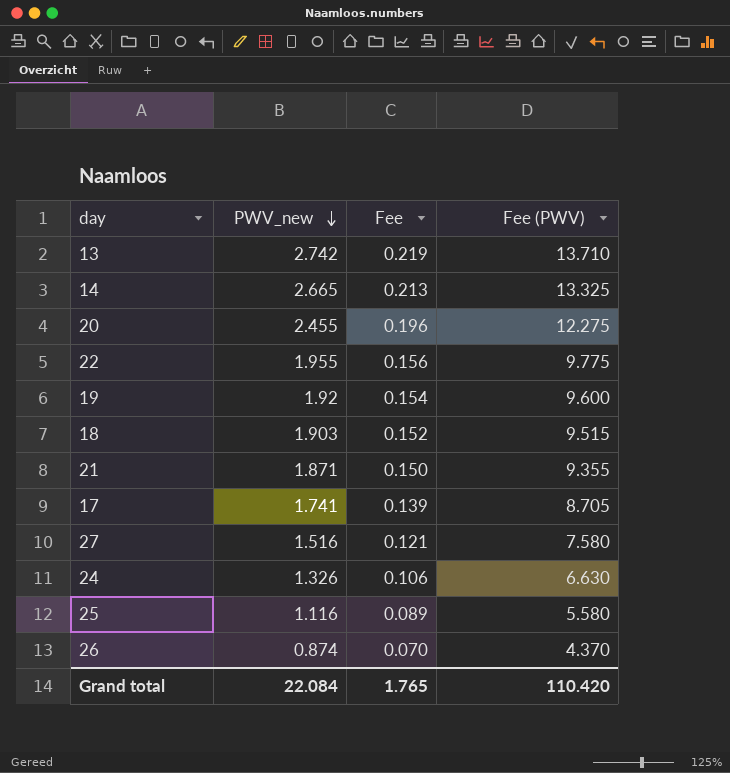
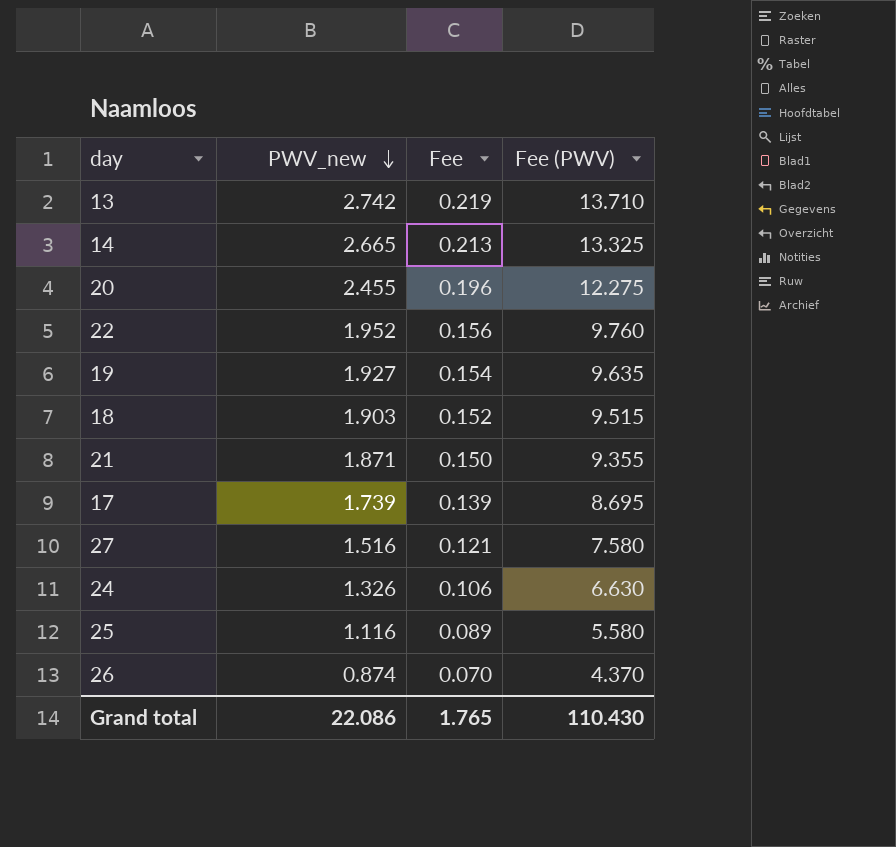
22 | PWV_new: 1.955 -> 1.952
22 | Fee (PWV): 9.775 -> 9.760
19 | PWV_new: 1.92 -> 1.927
19 | Fee (PWV): 9.600 -> 9.635
17 | PWV_new: 1.741 -> 1.739
17 | Fee (PWV): 8.705 -> 8.695
Grand total | PWV_new: 22.084 -> 22.086
Grand total | Fee (PWV): 110.420 -> 110.430

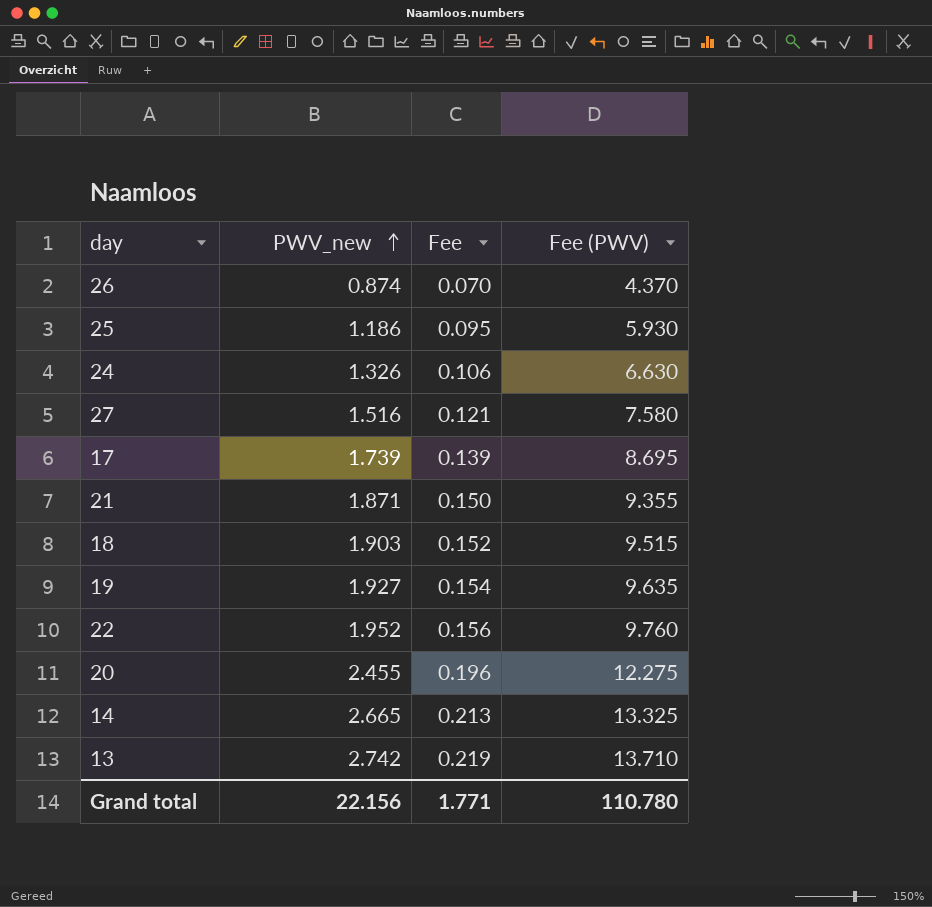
row order: PWV_new descending -> PWV_new ascending
25 | PWV_new: 1.116 -> 1.186
25 | Fee: 0.089 -> 0.095
25 | Fee (PWV): 5.580 -> 5.930
Grand total | PWV_new: 22.086 -> 22.156
Grand total | Fee: 1.765 -> 1.771
Grand total | Fee (PWV): 110.430 -> 110.780

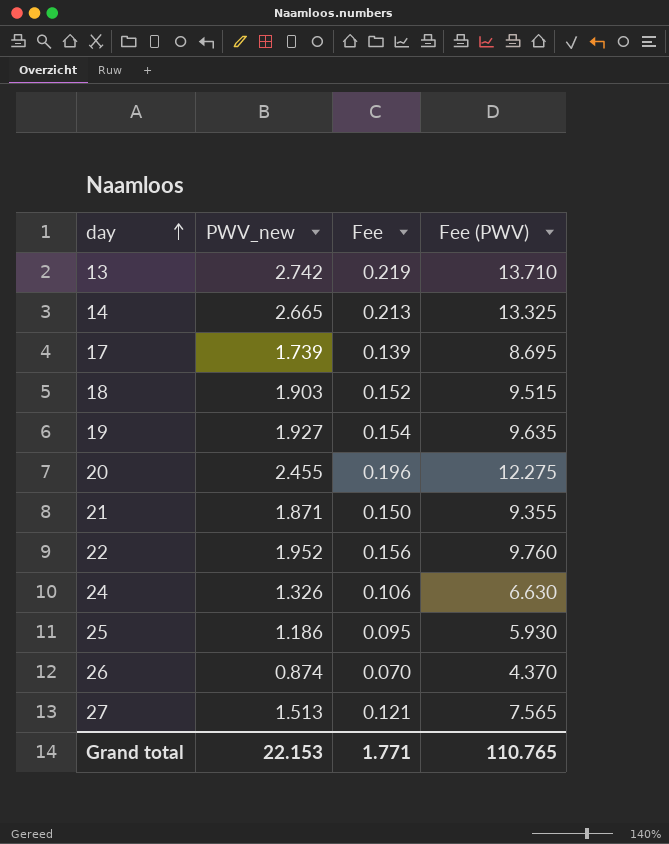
row order: PWV_new ascending -> day ascending
27 | PWV_new: 1.516 -> 1.513
27 | Fee (PWV): 7.580 -> 7.565
Grand total | PWV_new: 22.156 -> 22.153
Grand total | Fee (PWV): 110.780 -> 110.765

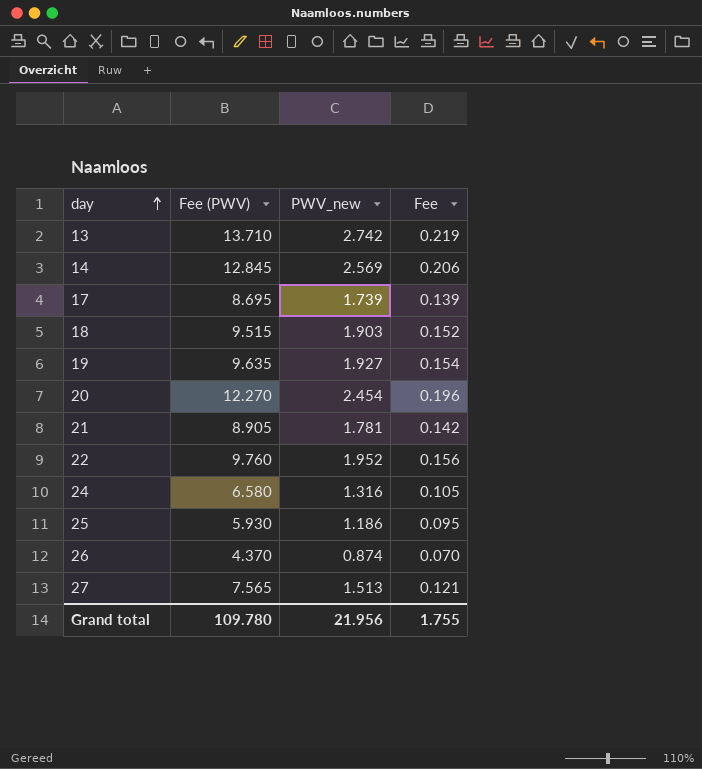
column Fee (PWV) | position: 4 -> 2
14 | Fee (PWV): 13.325 -> 12.845
14 | PWV_new: 2.665 -> 2.569
14 | Fee: 0.213 -> 0.206
20 | Fee (PWV): 12.275 -> 12.270
20 | PWV_new: 2.455 -> 2.454
21 | Fee (PWV): 9.355 -> 8.905
21 | PWV_new: 1.871 -> 1.781
21 | Fee: 0.150 -> 0.142
24 | Fee (PWV): 6.630 -> 6.580
24 | PWV_new: 1.326 -> 1.316
24 | Fee: 0.106 -> 0.105
Grand total | Fee (PWV): 110.765 -> 109.780
Grand total | PWV_new: 22.153 -> 21.956
Grand total | Fee: 1.771 -> 1.755

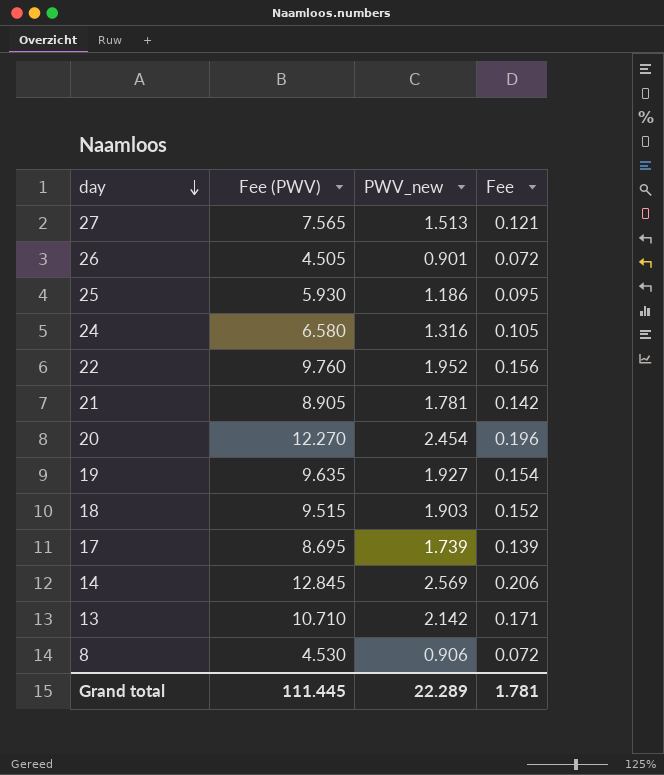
row order: day ascending -> day descending
26 | Fee (PWV): 4.370 -> 4.505
26 | PWV_new: 0.874 -> 0.901
26 | Fee: 0.070 -> 0.072
13 | Fee (PWV): 13.710 -> 10.710
13 | PWV_new: 2.742 -> 2.142
13 | Fee: 0.219 -> 0.171
row 8: none -> 4.530 | 0.906 | 0.072
Grand total | Fee (PWV): 109.780 -> 111.445
Grand total | PWV_new: 21.956 -> 22.289
Grand total | Fee: 1.755 -> 1.781

